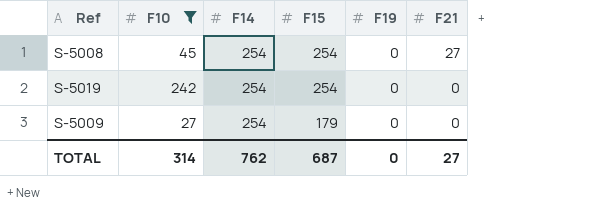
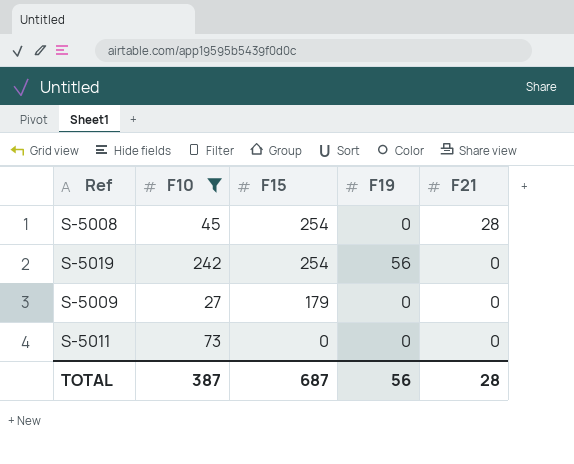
column F14 | position: 3 -> none
S-5008 | F21: 27 -> 28
S-5019 | F19: 0 -> 56
row S-5011: none -> 73 | 0 | 0 | 0
TOTAL | F10: 314 -> 387
TOTAL | F19: 0 -> 56
TOTAL | F21: 27 -> 28

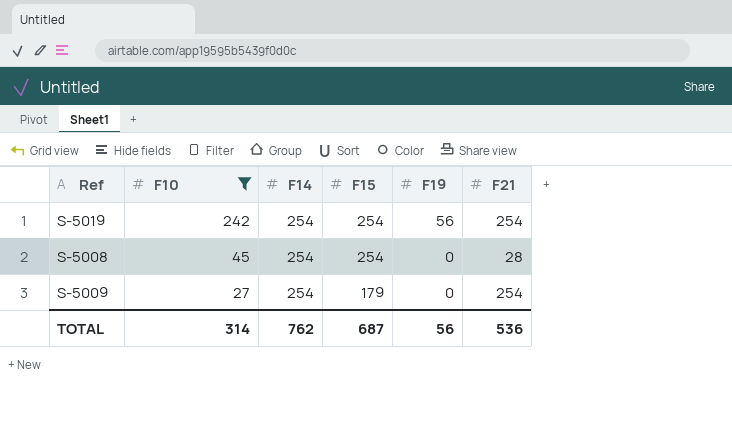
row order: F15 descending -> F10 descending
column F14 | position: none -> 3
row S-5011: 73 | 0 | 0 | 0 -> none
S-5019 | F21: 0 -> 254
S-5009 | F21: 0 -> 254
TOTAL | F10: 387 -> 314
TOTAL | F21: 28 -> 536

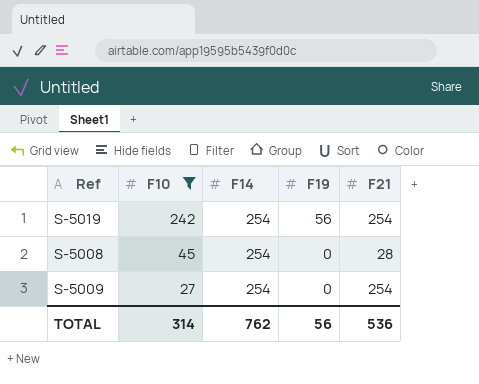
column F15 | position: 4 -> none

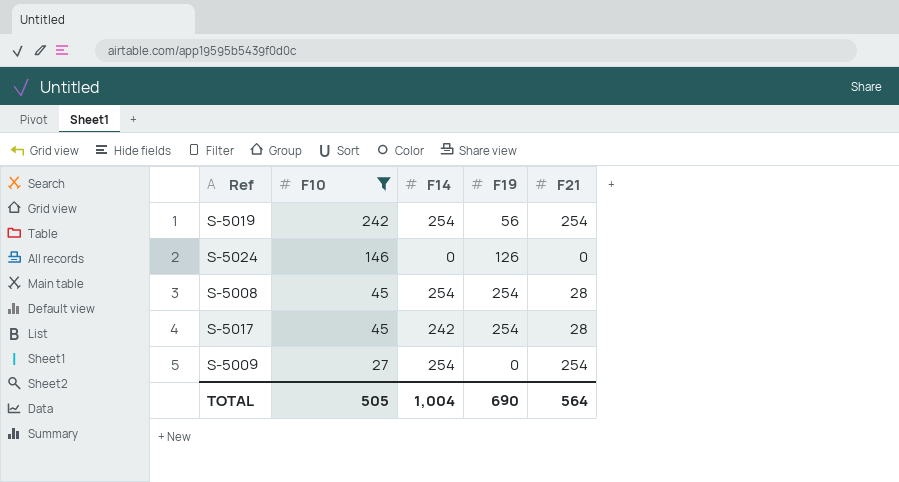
row S-5024: none -> 146 | 0 | 126 | 0
S-5008 | F19: 0 -> 254
row S-5017: none -> 45 | 242 | 254 | 28
TOTAL | F10: 314 -> 505
TOTAL | F14: 762 -> 1,004
TOTAL | F19: 56 -> 690
TOTAL | F21: 536 -> 564

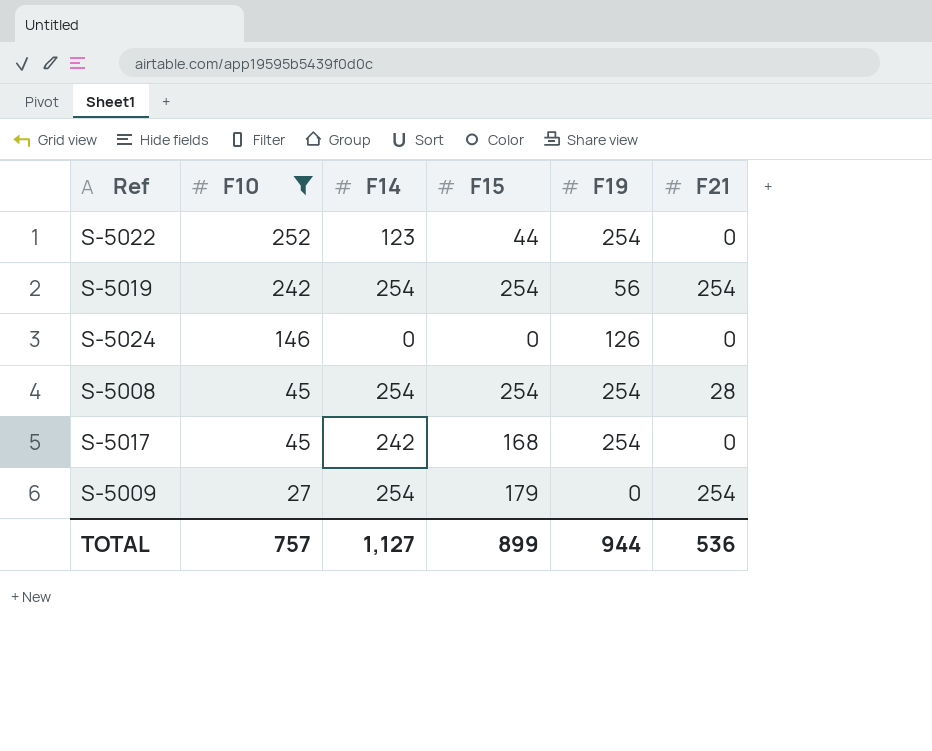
column F15 | position: none -> 4
row S-5022: none -> 252 | 123 | 44 | 254 | 0
S-5017 | F21: 28 -> 0
TOTAL | F10: 505 -> 757
TOTAL | F14: 1,004 -> 1,127
TOTAL | F19: 690 -> 944
TOTAL | F21: 564 -> 536

